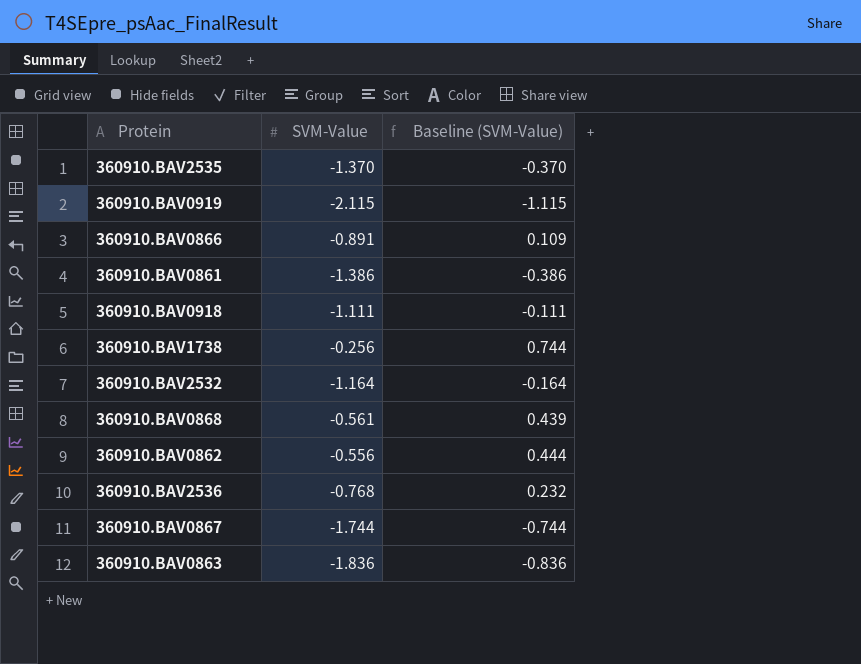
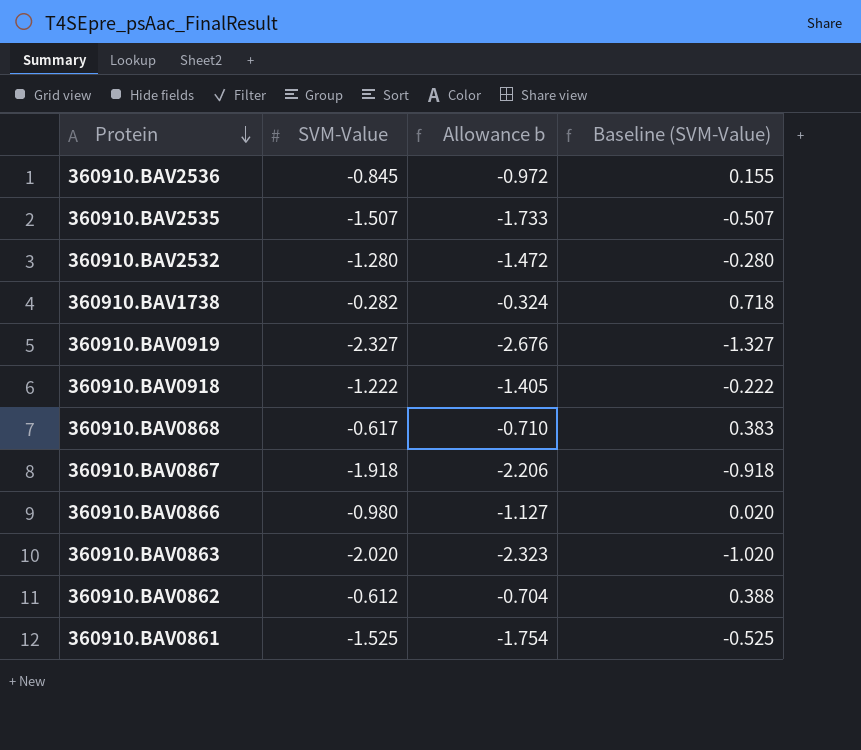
row order: none -> Protein descending
column Allowance b | formula: none -> [SVM-Value] * 1.15
360910.BAV2536 | SVM-Value: -0.768 -> -0.845
360910.BAV2536 | Baseline (SVM-Value): 0.232 -> 0.155
360910.BAV2535 | SVM-Value: -1.370 -> -1.507
360910.BAV2535 | Baseline (SVM-Value): -0.370 -> -0.507
360910.BAV2532 | SVM-Value: -1.164 -> -1.280
360910.BAV2532 | Baseline (SVM-Value): -0.164 -> -0.280
360910.BAV1738 | SVM-Value: -0.256 -> -0.282
360910.BAV1738 | Baseline (SVM-Value): 0.744 -> 0.718
360910.BAV0919 | SVM-Value: -2.115 -> -2.327
360910.BAV0919 | Baseline (SVM-Value): -1.115 -> -1.327
360910.BAV0918 | SVM-Value: -1.111 -> -1.222
360910.BAV0918 | Baseline (SVM-Value): -0.111 -> -0.222
360910.BAV0868 | SVM-Value: -0.561 -> -0.617
360910.BAV0868 | Baseline (SVM-Value): 0.439 -> 0.383
360910.BAV0867 | SVM-Value: -1.744 -> -1.918
360910.BAV0867 | Baseline (SVM-Value): -0.744 -> -0.918
360910.BAV0866 | SVM-Value: -0.891 -> -0.980
360910.BAV0866 | Baseline (SVM-Value): 0.109 -> 0.020
360910.BAV0863 | SVM-Value: -1.836 -> -2.020
360910.BAV0863 | Baseline (SVM-Value): -0.836 -> -1.020
360910.BAV0862 | SVM-Value: -0.556 -> -0.612
360910.BAV0862 | Baseline (SVM-Value): 0.444 -> 0.388
360910.BAV0861 | SVM-Value: -1.386 -> -1.525
360910.BAV0861 | Baseline (SVM-Value): -0.386 -> -0.525

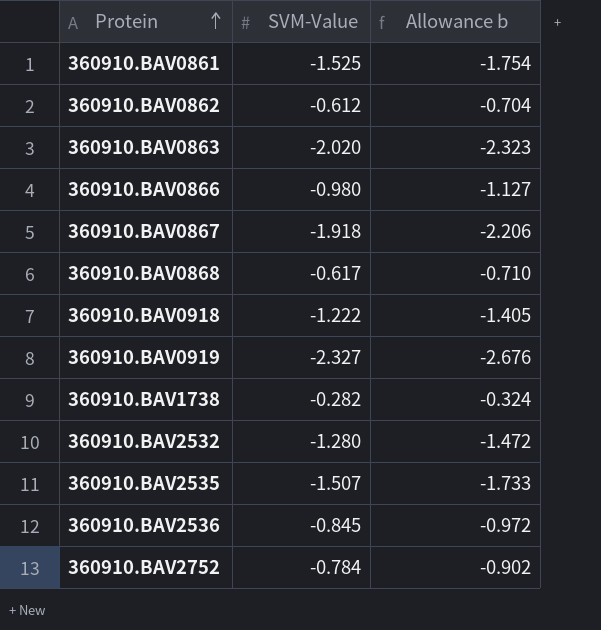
row order: Protein descending -> Protein ascending
column Baseline (SVM-Value) | formula: [SVM-Value] + 1 -> none
row 360910.BAV2752: none -> -0.784 | -0.902

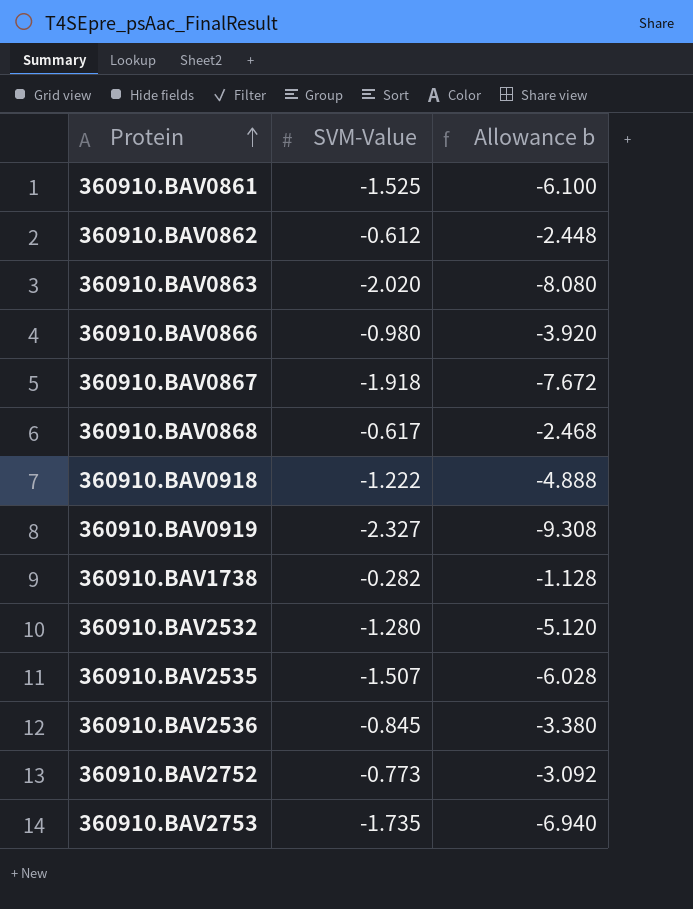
column Allowance b | formula: [SVM-Value] * 1.15 -> [SVM-Value] * 4
360910.BAV2752 | SVM-Value: -0.784 -> -0.773
row 360910.BAV2753: none -> -1.735 | -6.940

